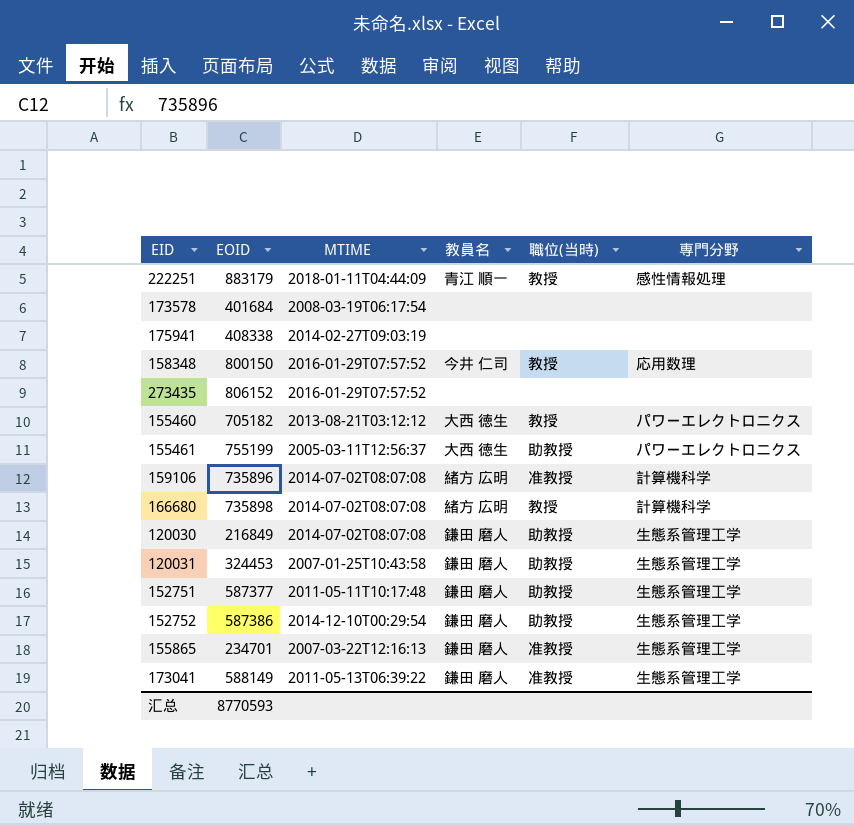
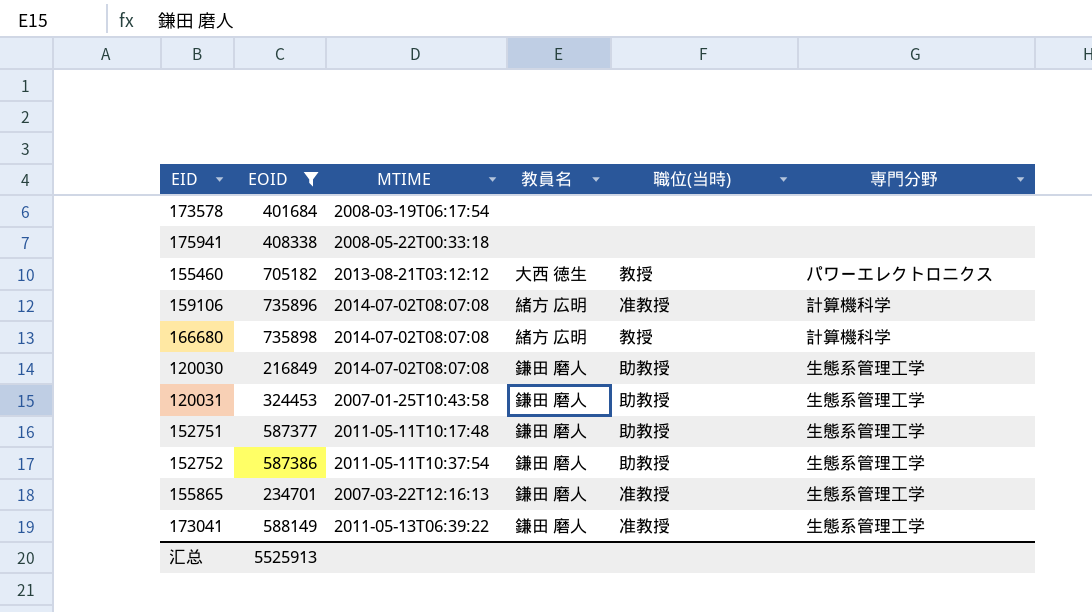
filter: none -> EOID <= 735898
175941 | MTIME: 2014-02-27T09:03:19 -> 2008-05-22T00:33:18
152752 | MTIME: 2014-12-10T00:29:54 -> 2011-05-11T10:37:54
汇总 | EOID: 8770593 -> 5525913

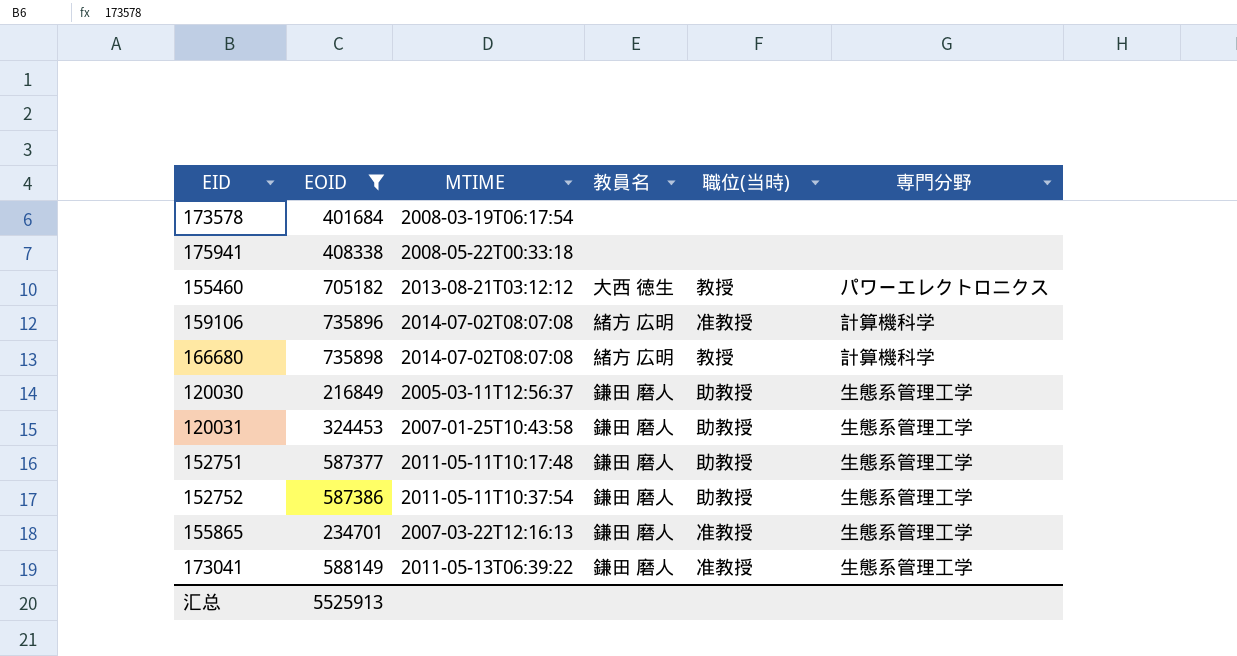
120030 | MTIME: 2014-07-02T08:07:08 -> 2005-03-11T12:56:37

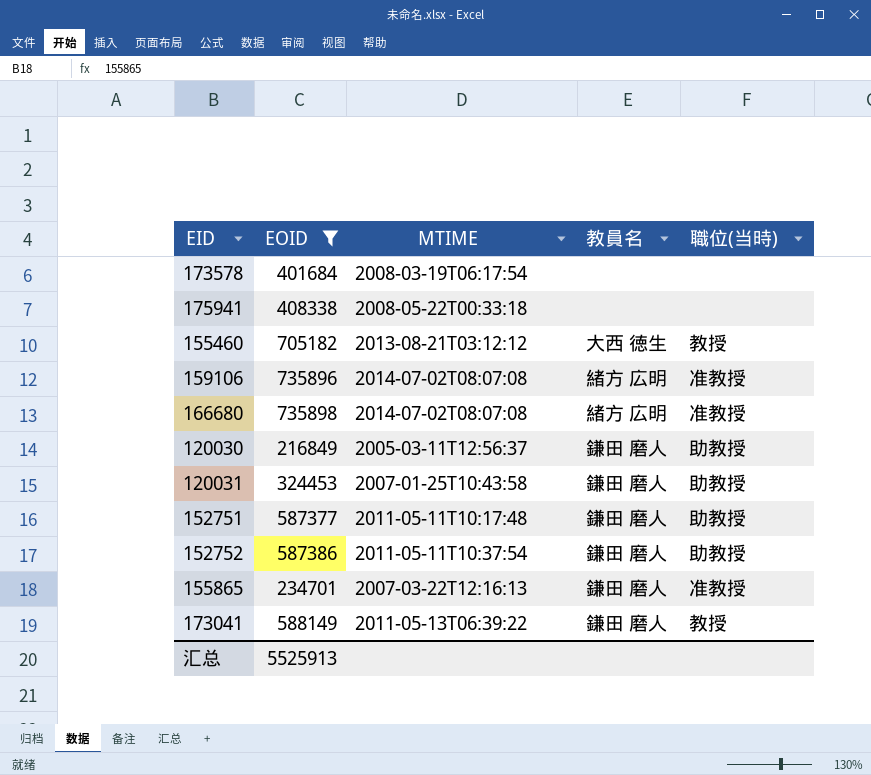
column 専門分野 | position: 6 -> none
166680 | 職位(当時): 教授 -> 准教授
173041 | 職位(当時): 准教授 -> 教授

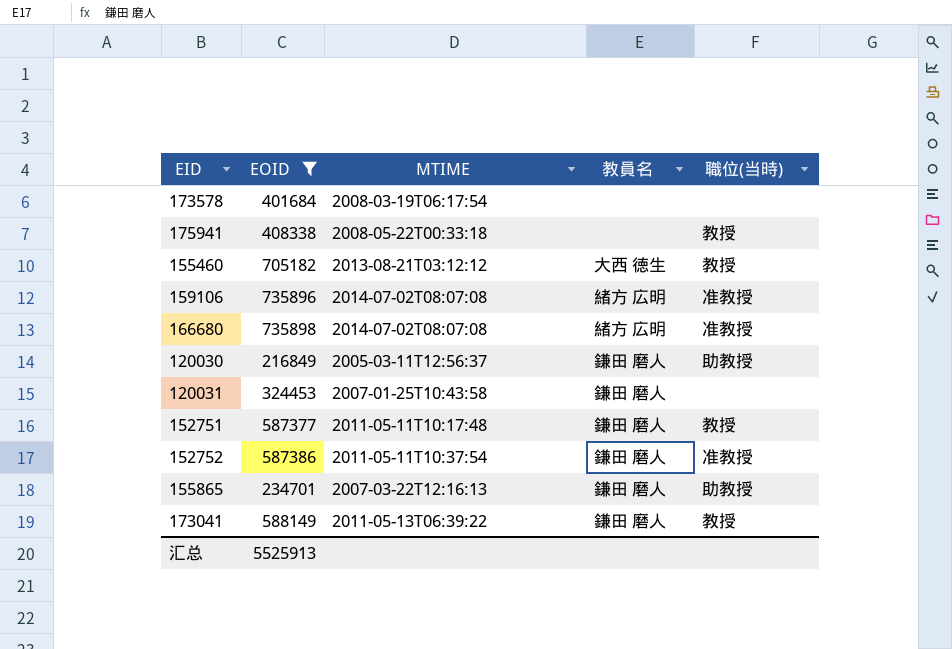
175941 | 職位(当時): none -> 教授
120031 | 職位(当時): 助教授 -> none
152751 | 職位(当時): 助教授 -> 教授
152752 | 職位(当時): 助教授 -> 准教授
155865 | 職位(当時): 准教授 -> 助教授

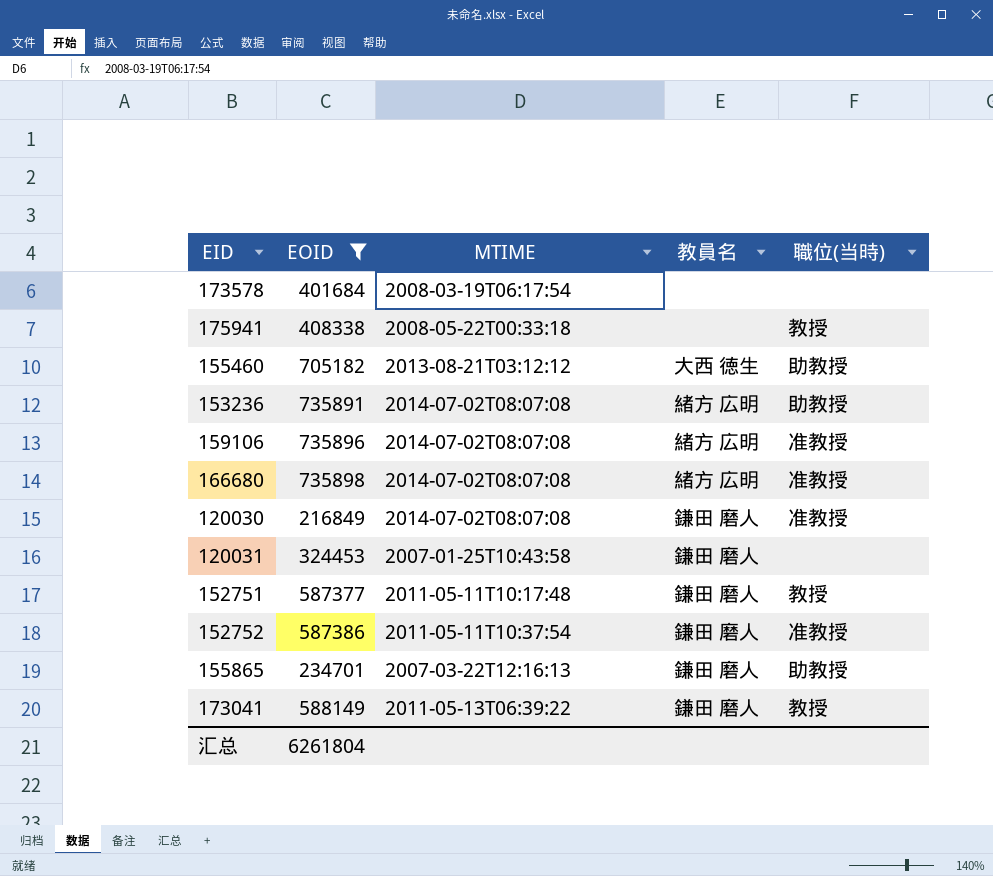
155460 | 職位(当時): 教授 -> 助教授
row 153236: none -> 735891 | 2014-07-02T08:07:08 | 緒方 広明 | 助教授
120030 | MTIME: 2005-03-11T12:56:37 -> 2014-07-02T08:07:08
120030 | 職位(当時): 助教授 -> 准教授
汇总 | EOID: 5525913 -> 6261804

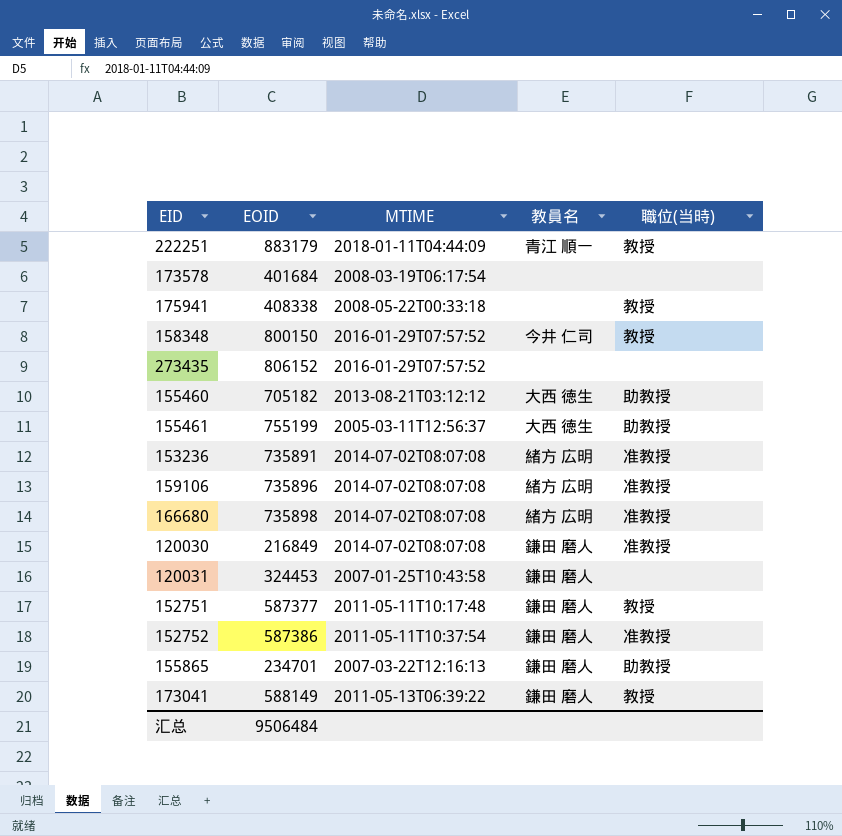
filter: EOID <= 735898 -> none
153236 | 職位(当時): 助教授 -> 准教授
汇总 | EOID: 6261804 -> 9506484

